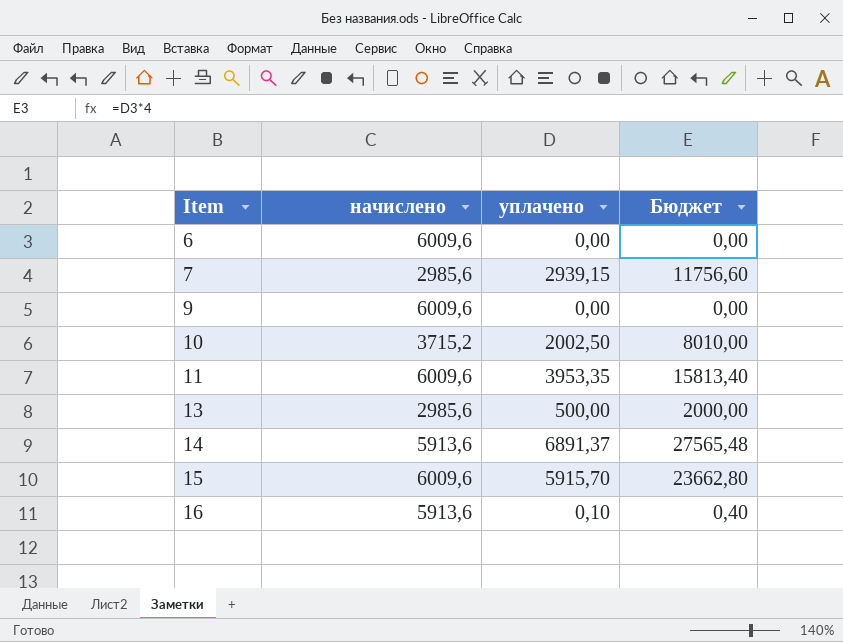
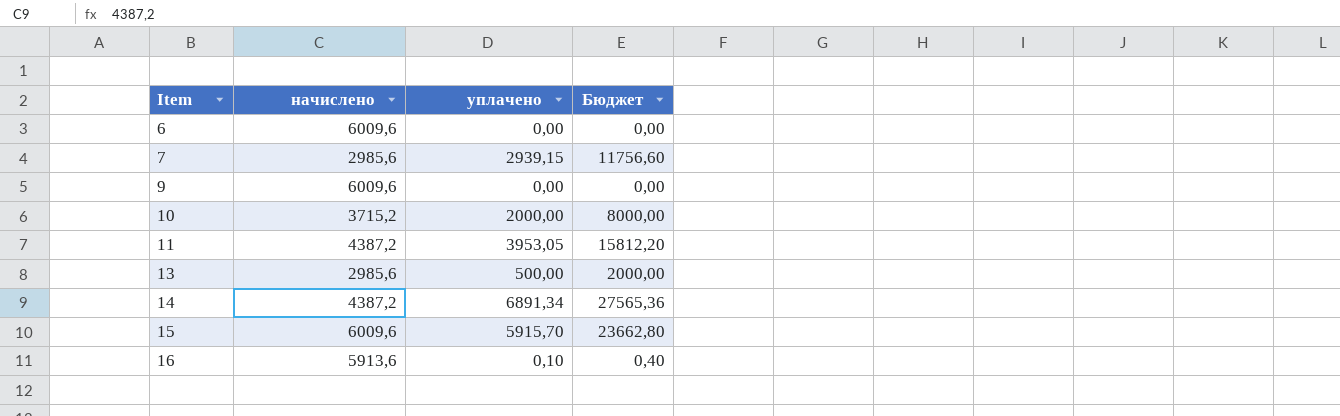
10 | уплачено: 2002,50 -> 2000,00
10 | Бюджет: 8010,00 -> 8000,00
11 | начислено: 6009,6 -> 4387,2
11 | уплачено: 3953,35 -> 3953,05
11 | Бюджет: 15813,40 -> 15812,20
14 | начислено: 5913,6 -> 4387,2
14 | уплачено: 6891,37 -> 6891,34
14 | Бюджет: 27565,48 -> 27565,36

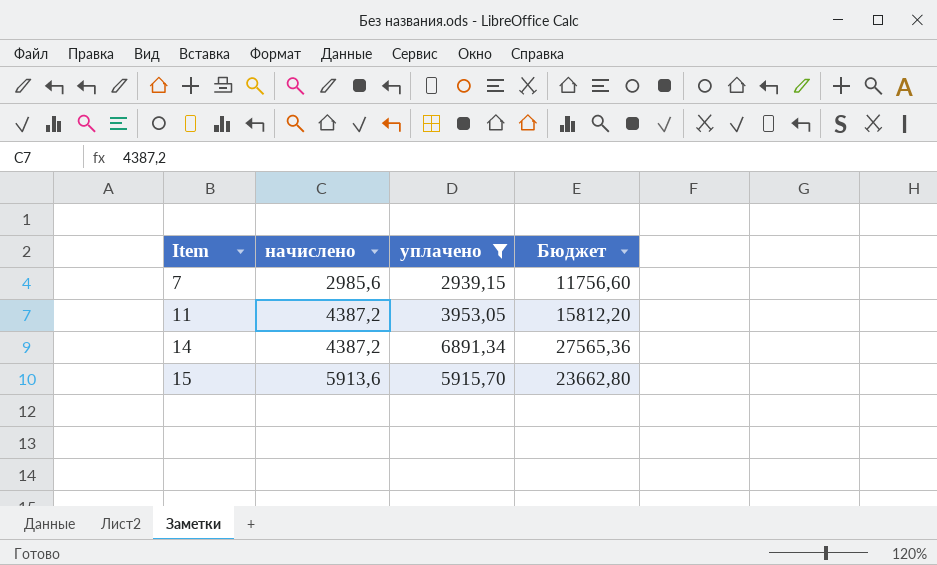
filter: none -> уплачено >= 2939,15
15 | начислено: 6009,6 -> 5913,6

